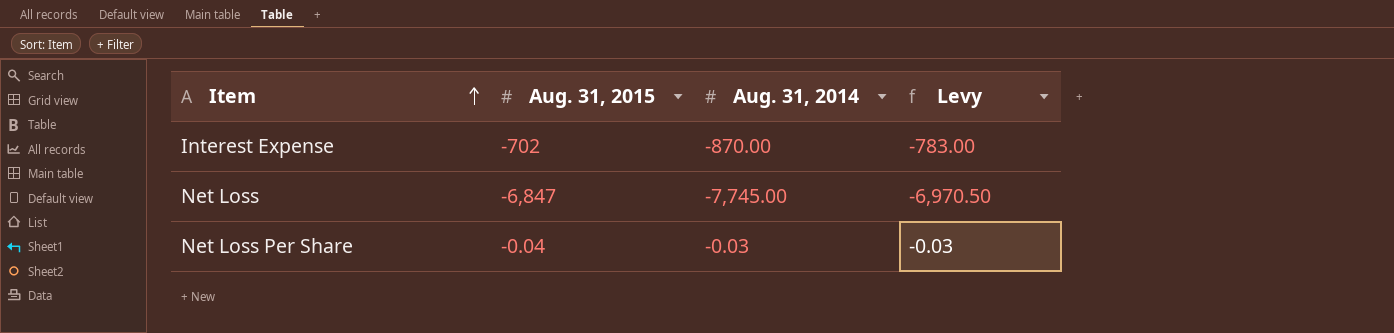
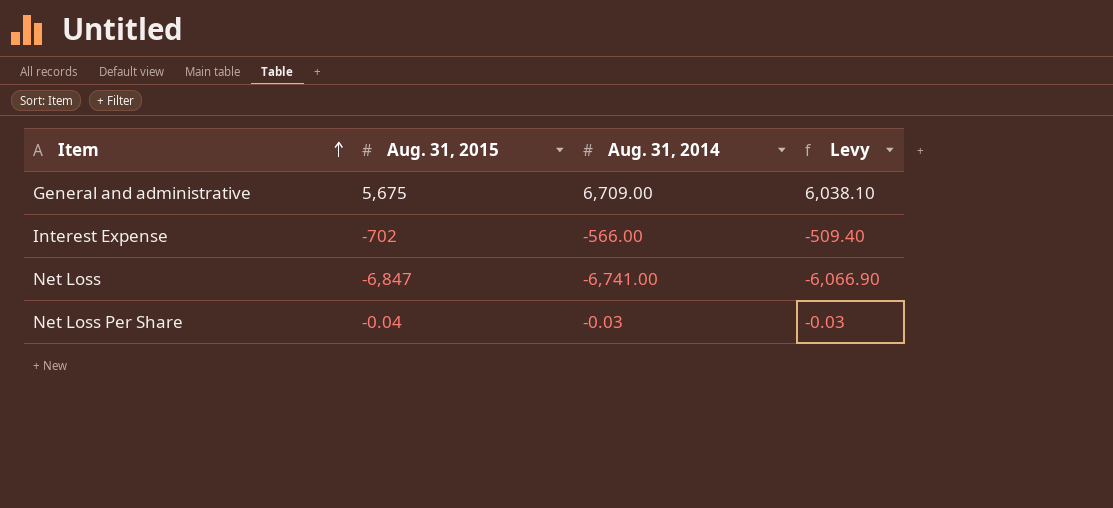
row General and administrative: none -> 5,675 | 6,709.00 | 6,038.10
Interest Expense | Aug. 31, 2014: -870.00 -> -566.00
Interest Expense | Levy: -783.00 -> -509.40
Net Loss | Aug. 31, 2014: -7,745.00 -> -6,741.00
Net Loss | Levy: -6,970.50 -> -6,066.90

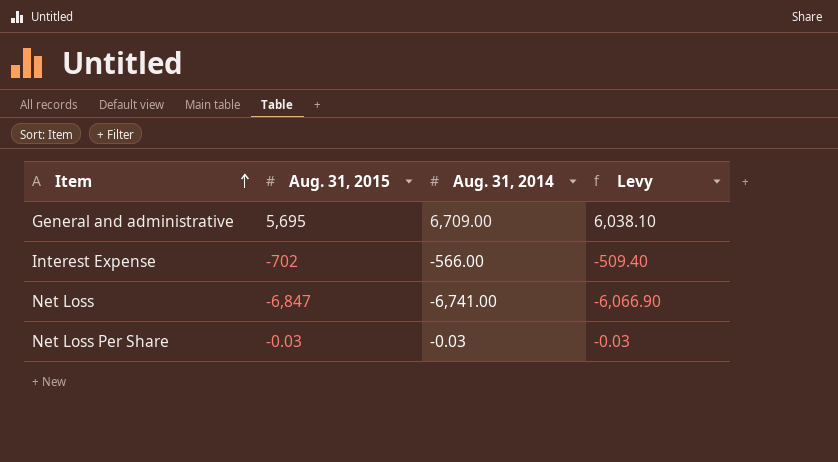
General and administrative | Aug. 31, 2015: 5,675 -> 5,695
Net Loss Per Share | Aug. 31, 2015: -0.04 -> -0.03

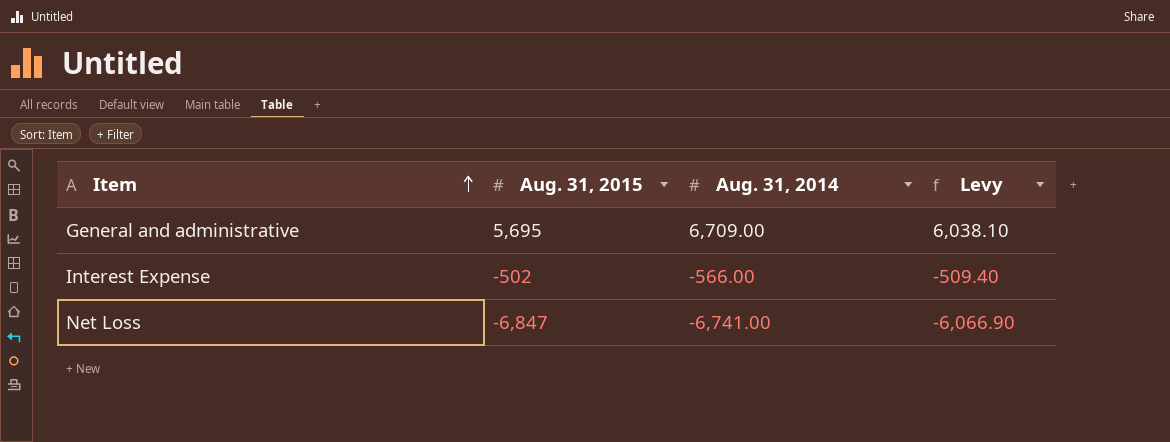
row Net Loss Per Share: -0.03 | -0.03 | -0.03 -> none
Interest Expense | Aug. 31, 2015: -702 -> -502

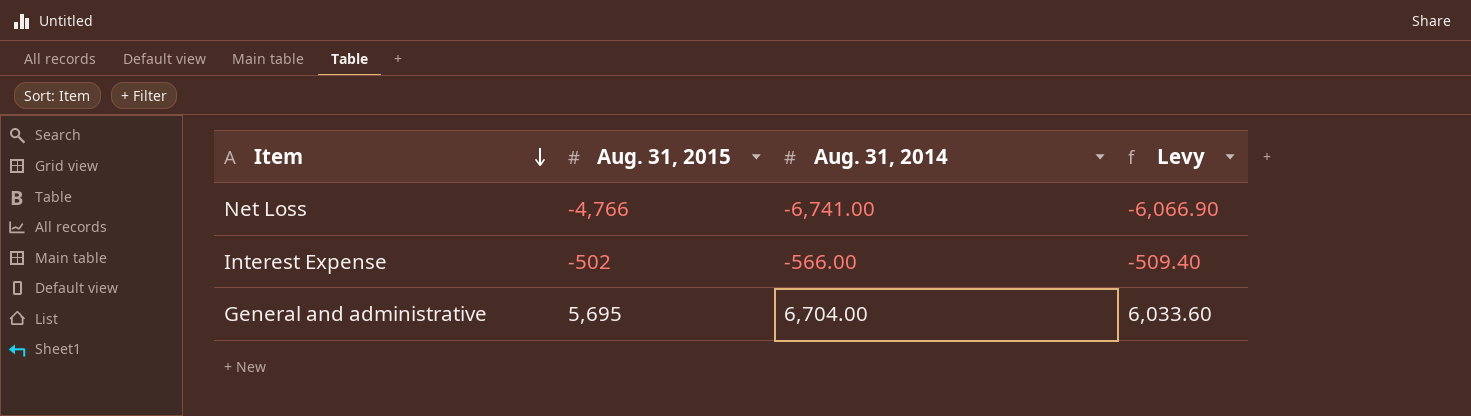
row order: Item ascending -> Item descending
Net Loss | Aug. 31, 2015: -6,847 -> -4,766
General and administrative | Aug. 31, 2014: 6,709.00 -> 6,704.00
General and administrative | Levy: 6,038.10 -> 6,033.60

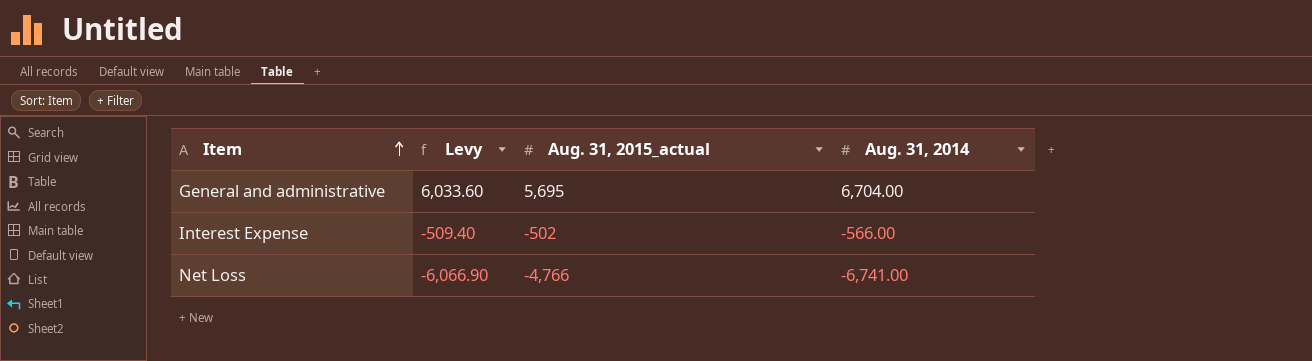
row order: Item descending -> Item ascending
column Levy | position: 4 -> 2
column name: Aug. 31, 2015 -> Aug. 31, 2015_actual

